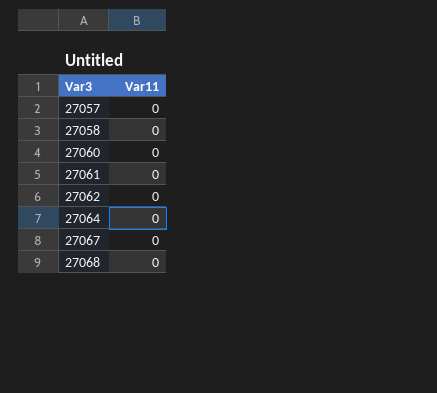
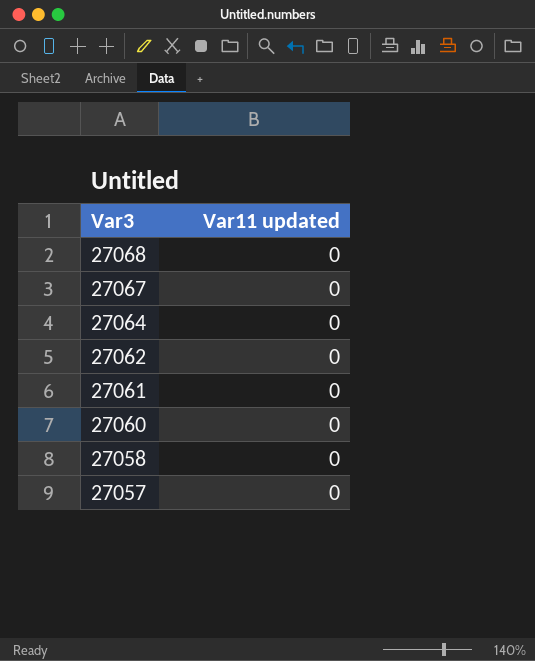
row order: Var3 ascending -> Var3 descending
column name: Var11 -> Var11 updated

